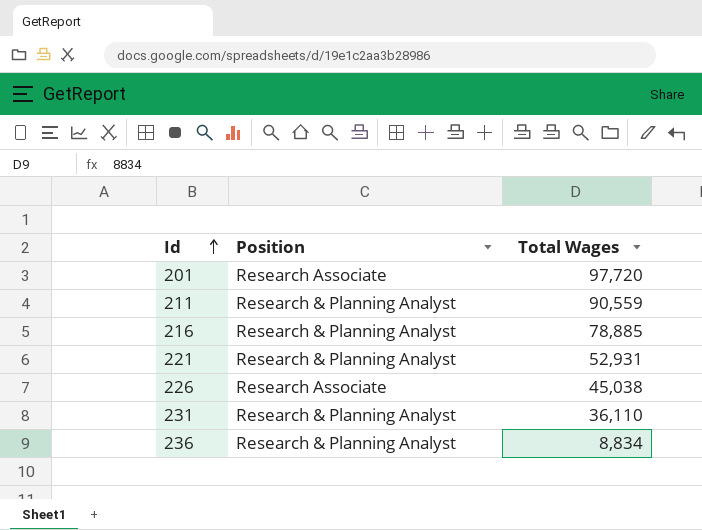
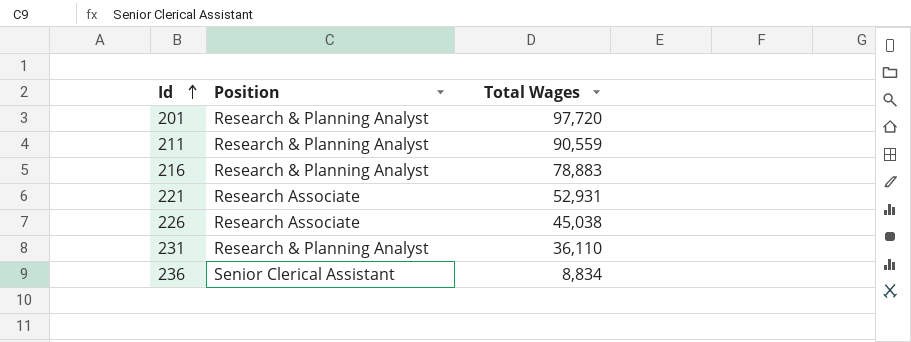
201 | Position: Research Associate -> Research & Planning Analyst
216 | Total Wages: 78,885 -> 78,883
221 | Position: Research & Planning Analyst -> Research Associate
236 | Position: Research & Planning Analyst -> Senior Clerical Assistant

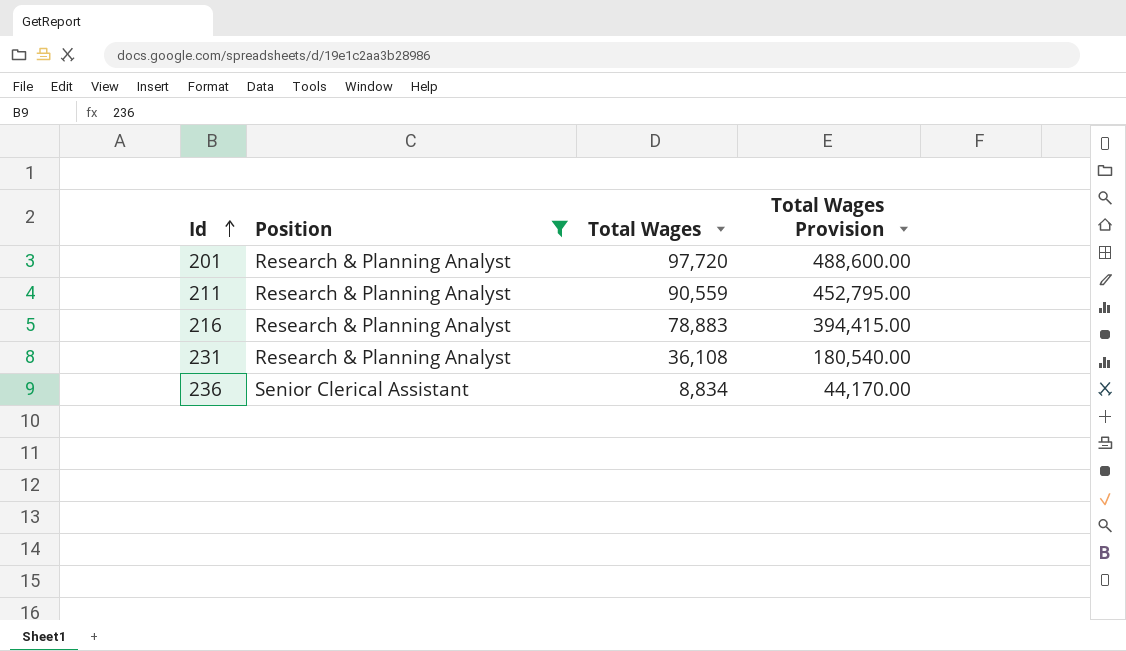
filter: none -> Position != Research Associate
column Total Wages Provision | formula: none -> [Total Wages] * 5
231 | Total Wages: 36,110 -> 36,108

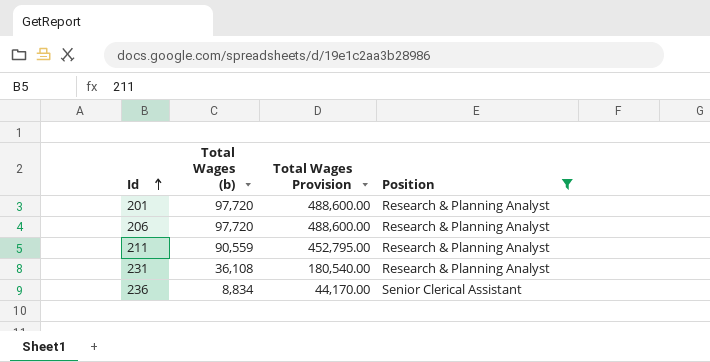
column name: Total Wages -> Total Wages (b)
column Position | position: 2 -> 4
row 216: Research & Planning Analyst | 78,883 | 394,415.00 -> none
row 206: none -> 97,720 | 488,600.00 | Research & Planning Analyst

